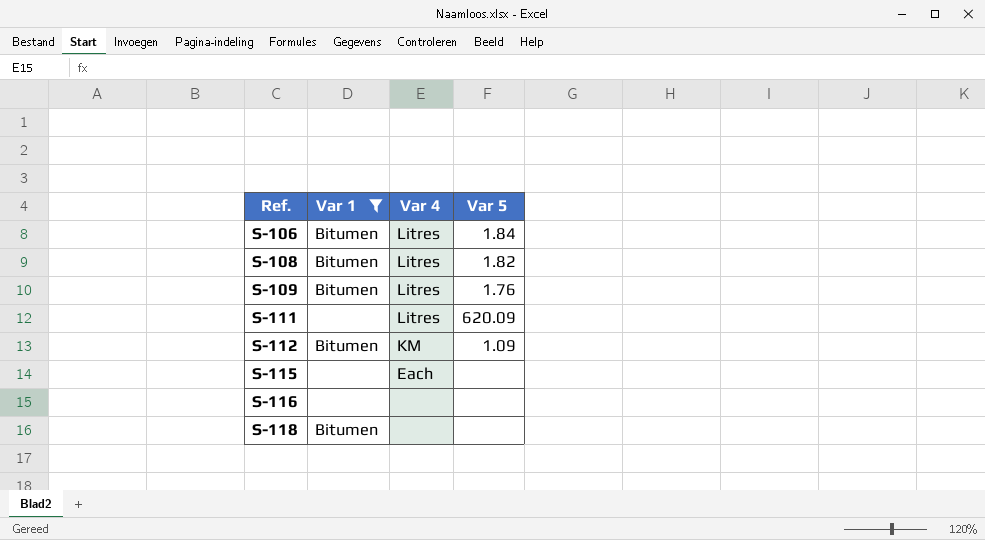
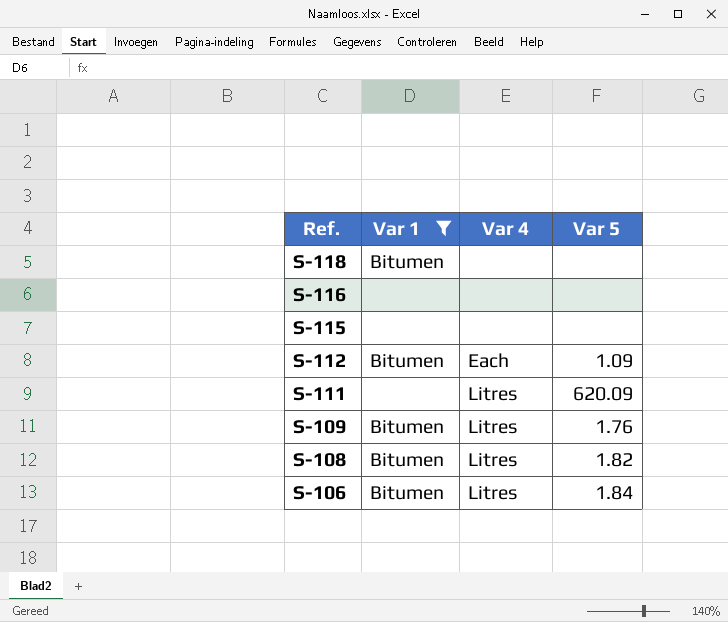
row order: Ref. ascending -> Ref. descending
S-115 | Var 4: Each -> none
S-112 | Var 4: KM -> Each

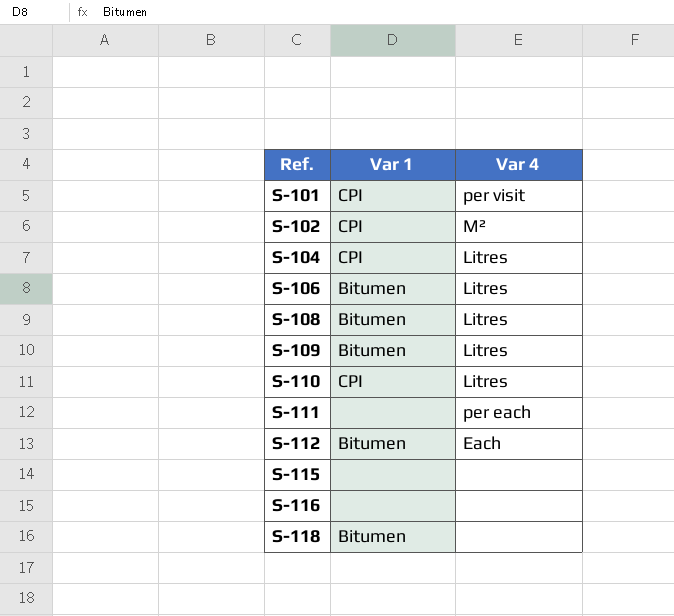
filter: Var 1 != CPI -> none
row order: Ref. descending -> Ref. ascending
column Var 5 | position: 4 -> none
S-111 | Var 4: Litres -> per each

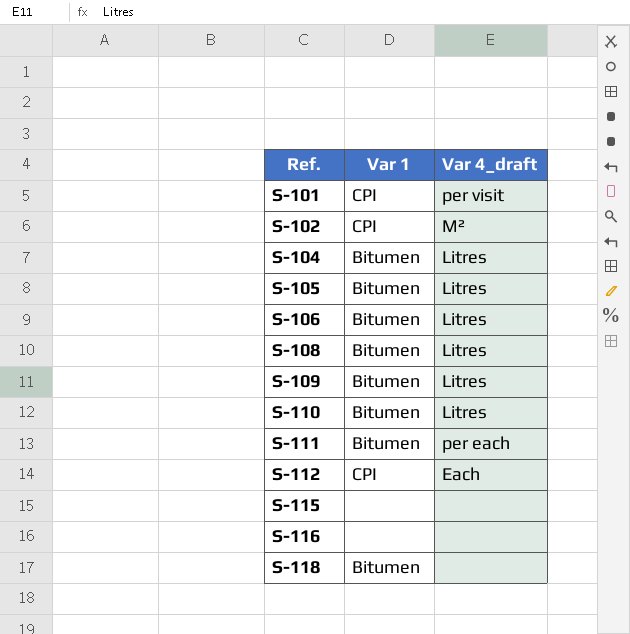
column name: Var 4 -> Var 4_draft
S-104 | Var 1: CPI -> Bitumen
row S-105: none -> Bitumen | Litres
S-110 | Var 1: CPI -> Bitumen
S-111 | Var 1: none -> Bitumen
S-112 | Var 1: Bitumen -> CPI

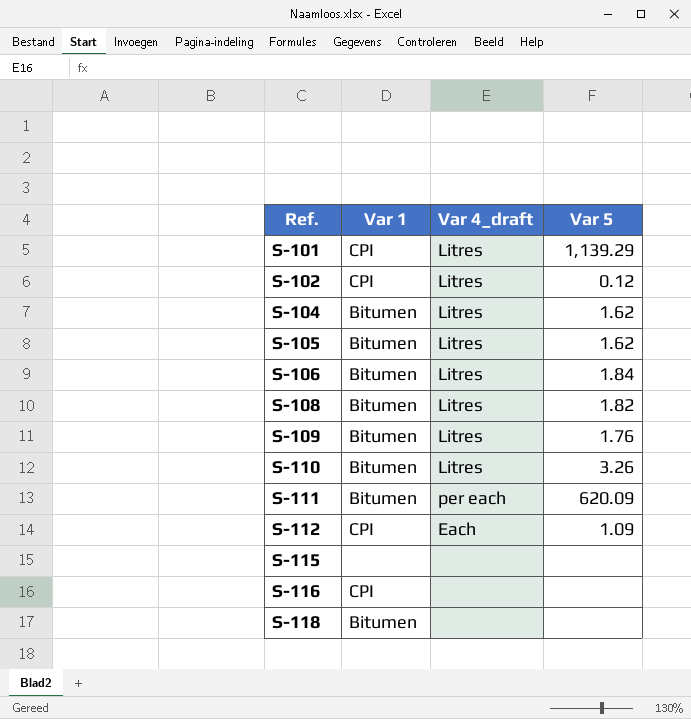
column Var 5 | position: none -> 4
S-101 | Var 4_draft: per visit -> Litres
S-102 | Var 4_draft: M² -> Litres
S-116 | Var 1: none -> CPI

